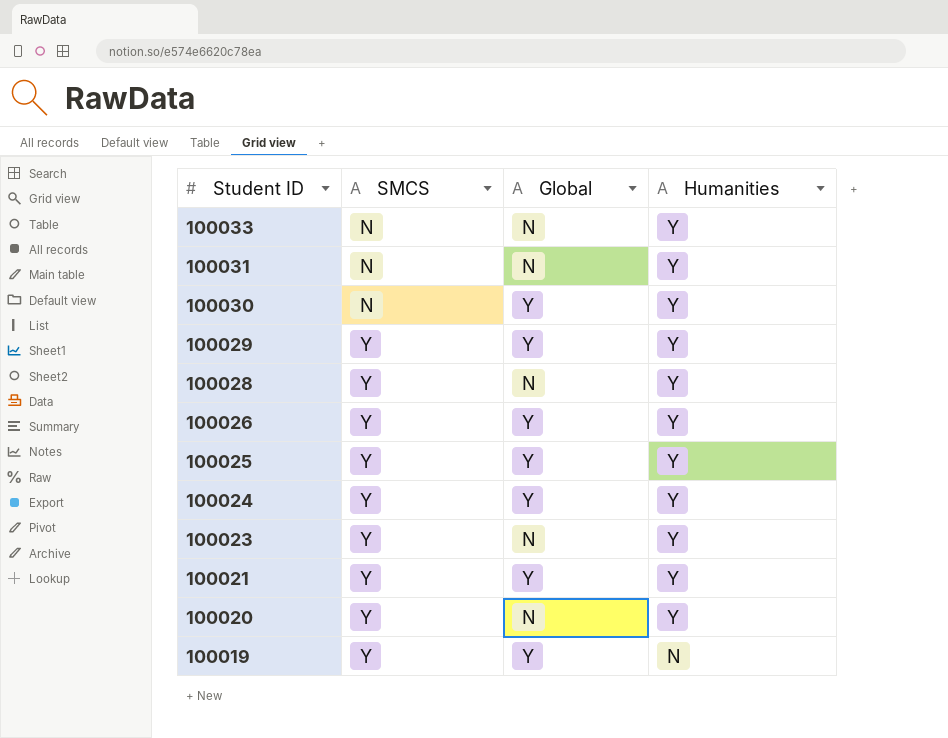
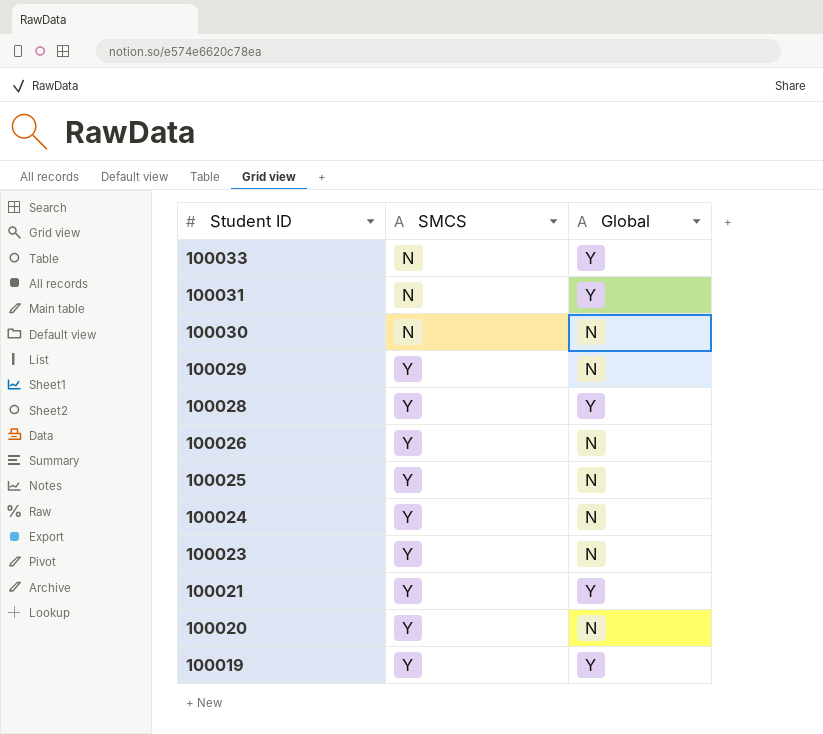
column Humanities | position: 4 -> none
100033 | Global: N -> Y
100031 | Global: N -> Y
100030 | Global: Y -> N
100029 | Global: Y -> N
100028 | Global: N -> Y
100026 | Global: Y -> N
100025 | Global: Y -> N
100024 | Global: Y -> N

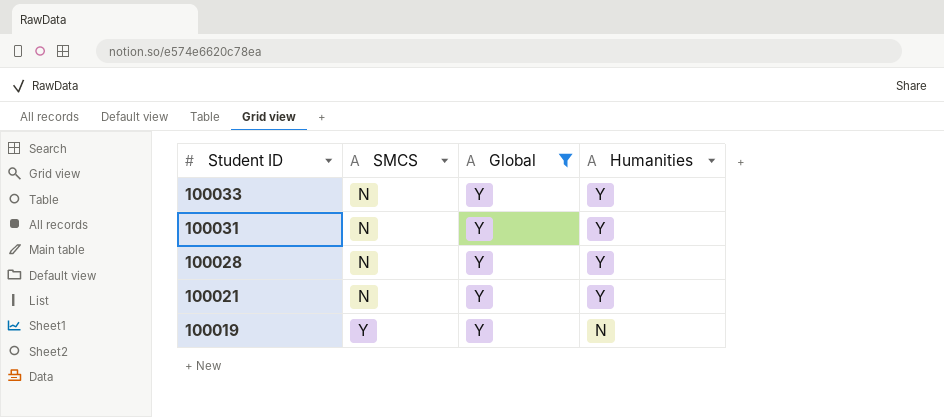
filter: none -> Global = Y
column Humanities | position: none -> 4
100028 | SMCS: Y -> N
100021 | SMCS: Y -> N

